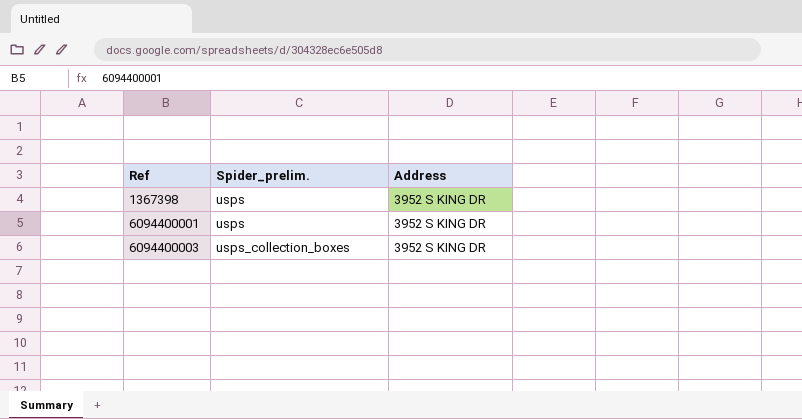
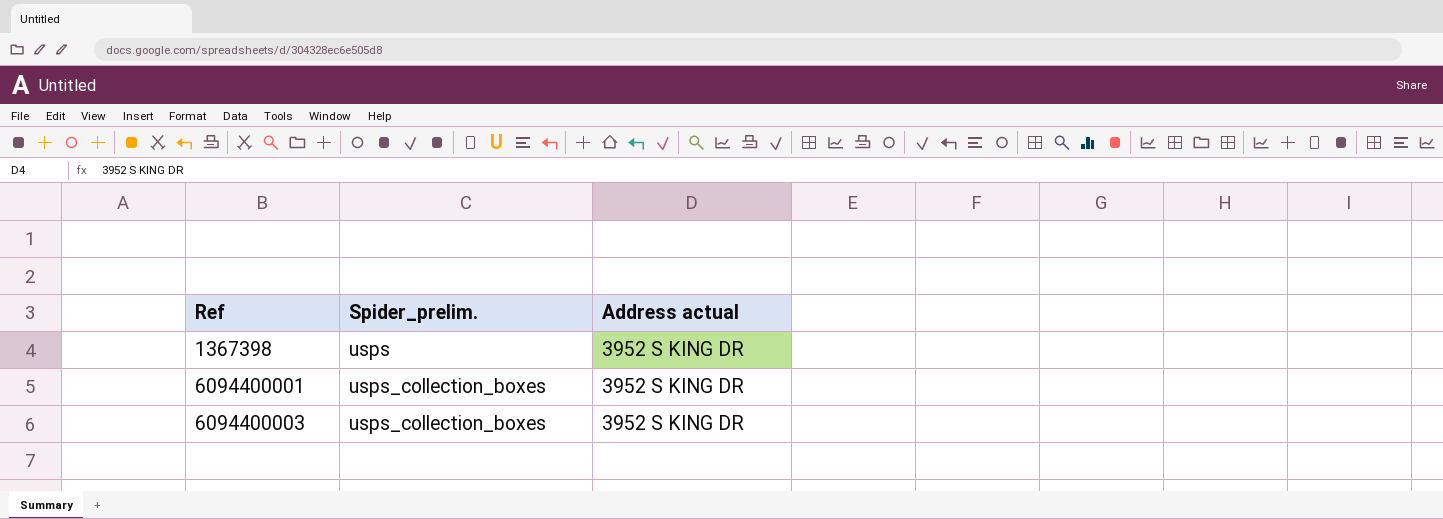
column name: Address -> Address actual
6094400001 | Spider_prelim.: usps -> usps_collection_boxes

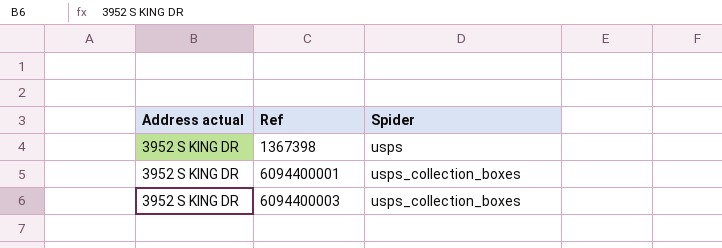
column Address actual | position: 3 -> 1
column name: Spider_prelim. -> Spider

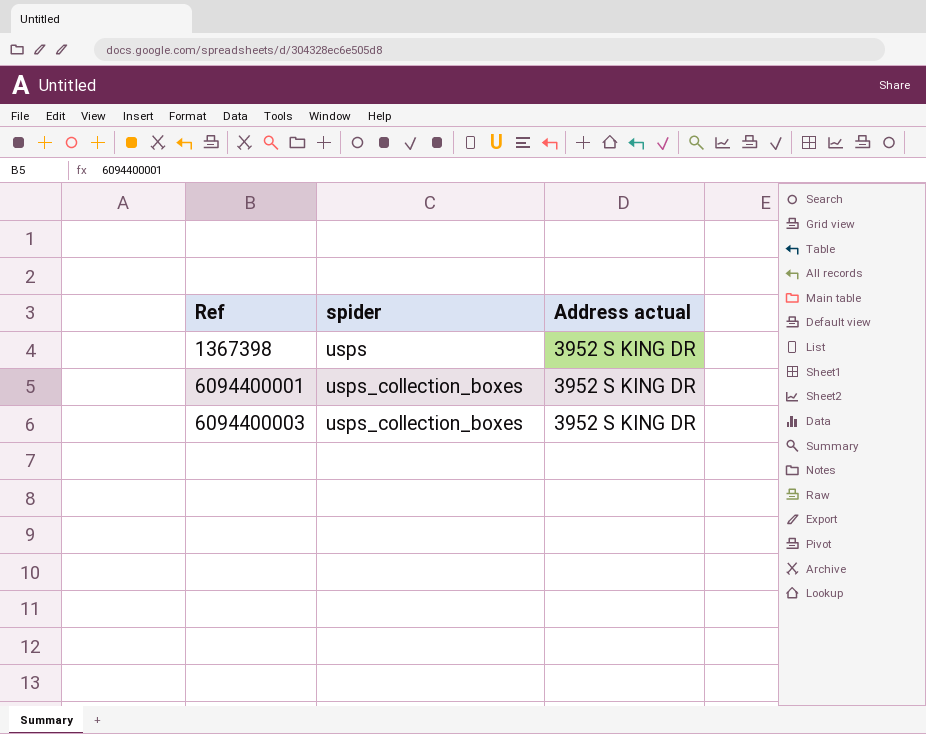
column name: Spider -> spider
column Address actual | position: 1 -> 3

